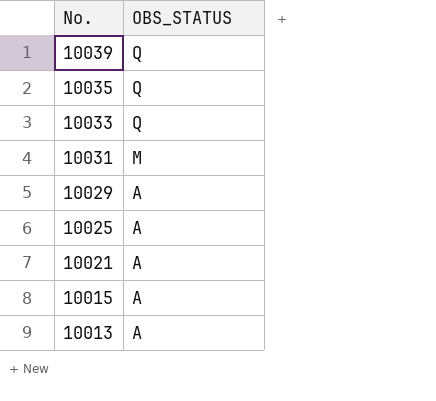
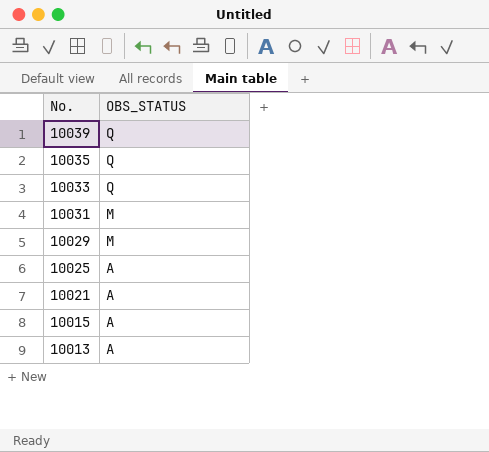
10029 | OBS_STATUS: A -> M

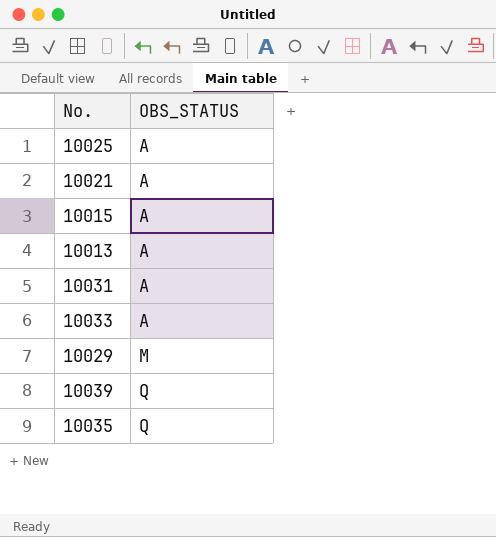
row order: No. descending -> OBS_STATUS ascending
10031 | OBS_STATUS: M -> A
10033 | OBS_STATUS: Q -> A

